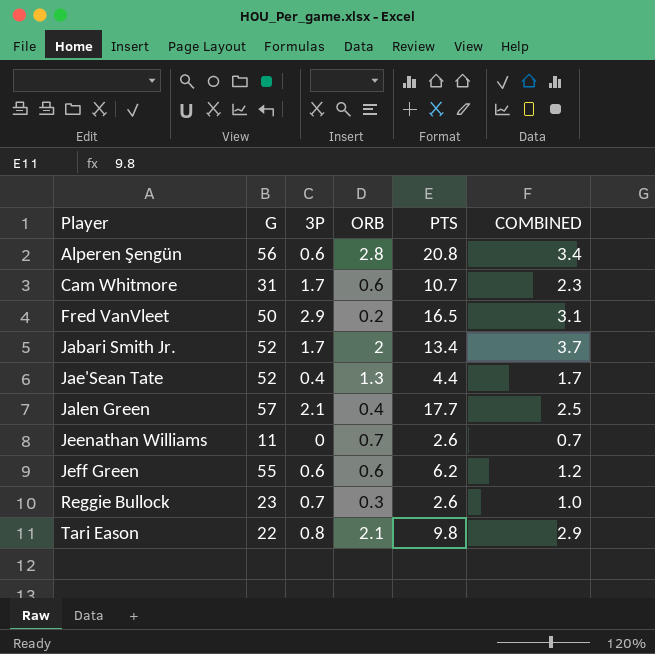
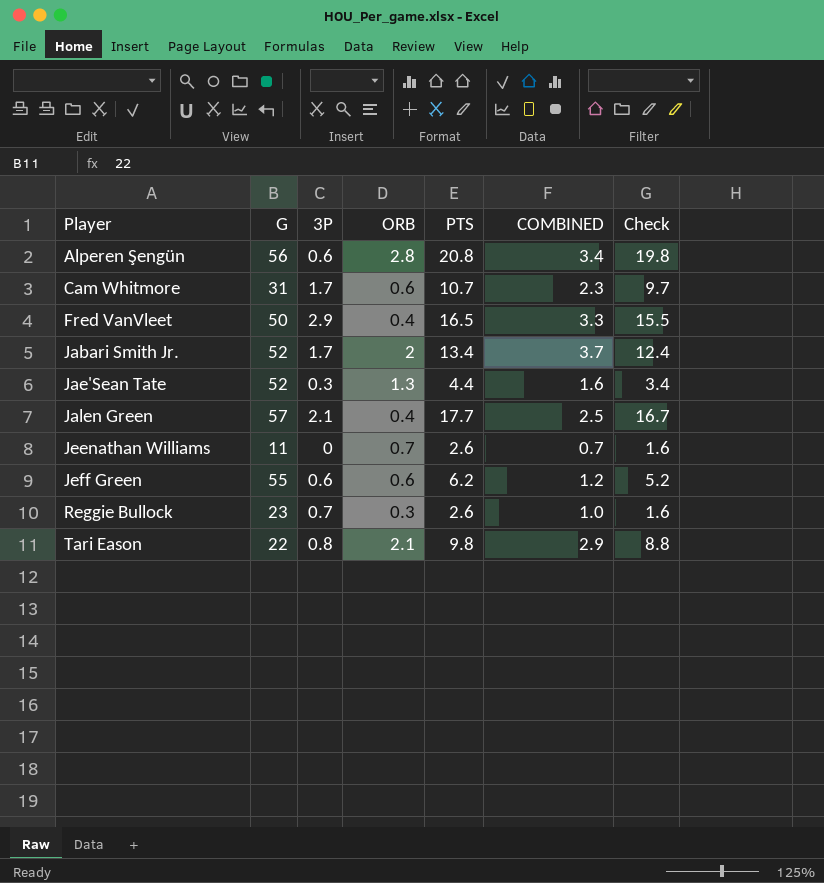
column Check | formula: none -> [PTS] - 1
Fred VanVleet | ORB: 0.2 -> 0.4
Fred VanVleet | COMBINED: 3.1 -> 3.3
Jae'Sean Tate | 3P: 0.4 -> 0.3
Jae'Sean Tate | COMBINED: 1.7 -> 1.6

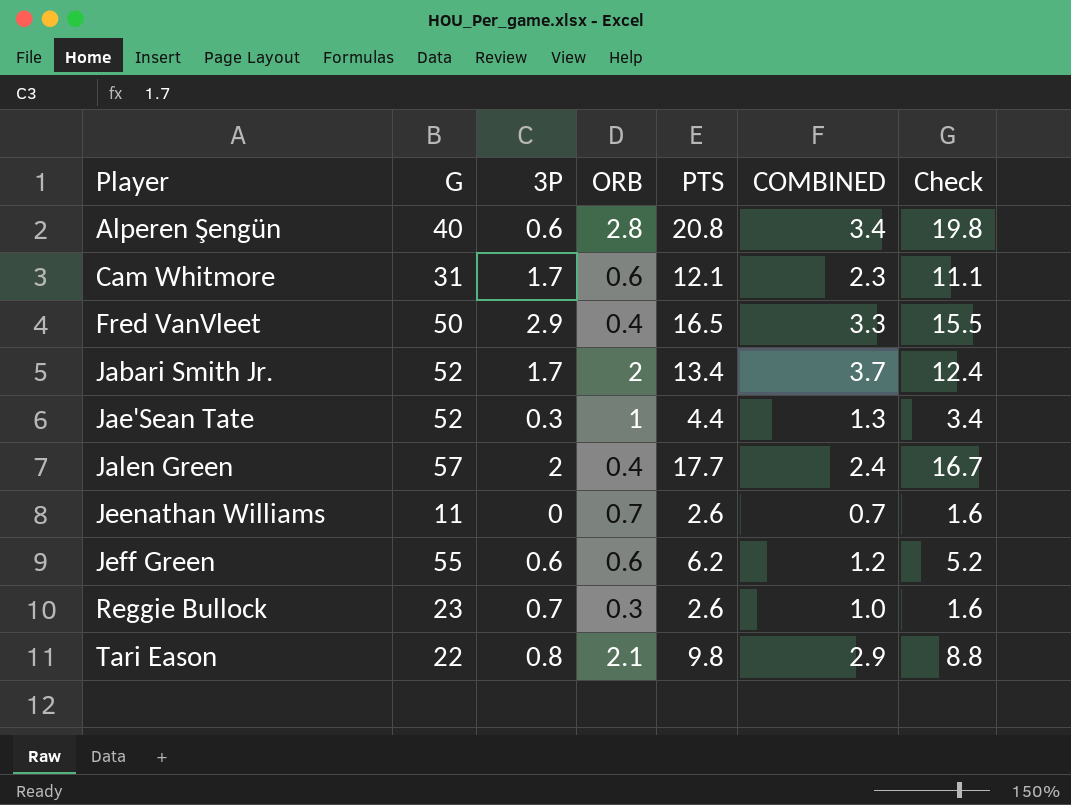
Alperen Şengün | G: 56 -> 40
Cam Whitmore | PTS: 10.7 -> 12.1
Cam Whitmore | Check: 9.7 -> 11.1
Jae'Sean Tate | ORB: 1.3 -> 1
Jae'Sean Tate | COMBINED: 1.6 -> 1.3
Jalen Green | 3P: 2.1 -> 2
Jalen Green | COMBINED: 2.5 -> 2.4

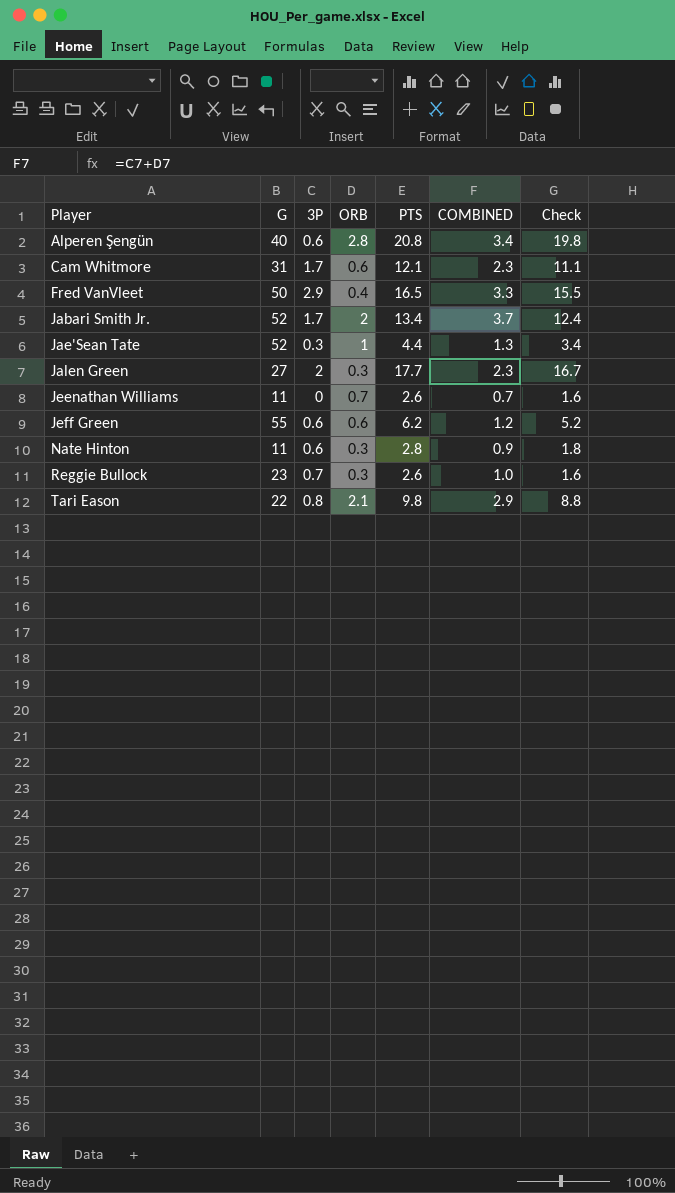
Jalen Green | G: 57 -> 27
Jalen Green | ORB: 0.4 -> 0.3
Jalen Green | COMBINED: 2.4 -> 2.3
row Nate Hinton: none -> 11 | 0.6 | 0.3 | 2.8 | 0.9 | 1.8

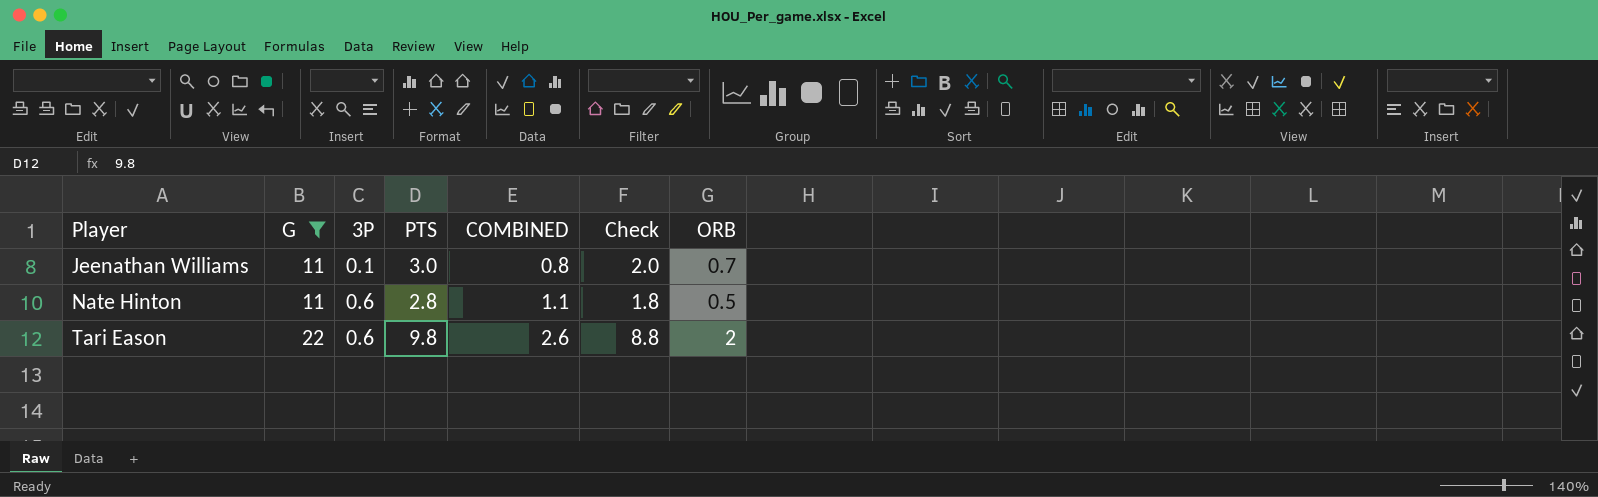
filter: none -> G <= 22
column ORB | position: 4 -> 7
Jeenathan Williams | 3P: 0 -> 0.1
Jeenathan Williams | PTS: 2.6 -> 3.0
Jeenathan Williams | COMBINED: 0.7 -> 0.8
Jeenathan Williams | Check: 1.6 -> 2.0
Nate Hinton | COMBINED: 0.9 -> 1.1
Nate Hinton | ORB: 0.3 -> 0.5
Tari Eason | 3P: 0.8 -> 0.6
Tari Eason | COMBINED: 2.9 -> 2.6
Tari Eason | ORB: 2.1 -> 2

